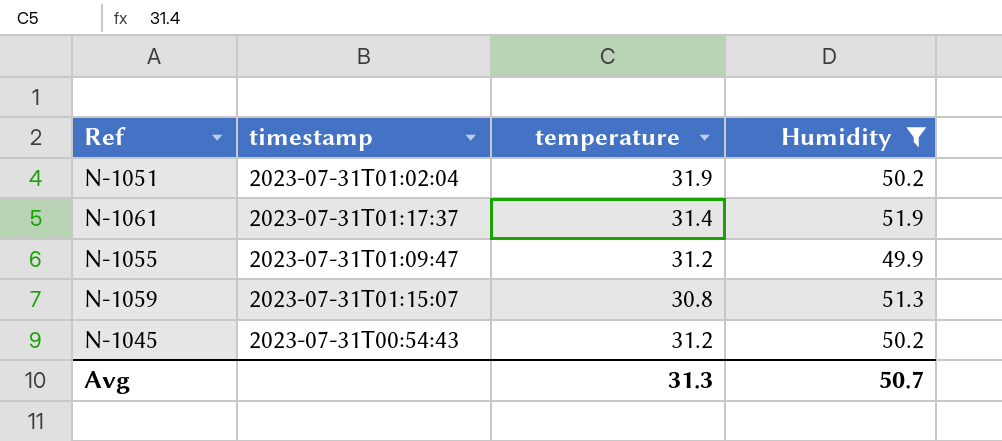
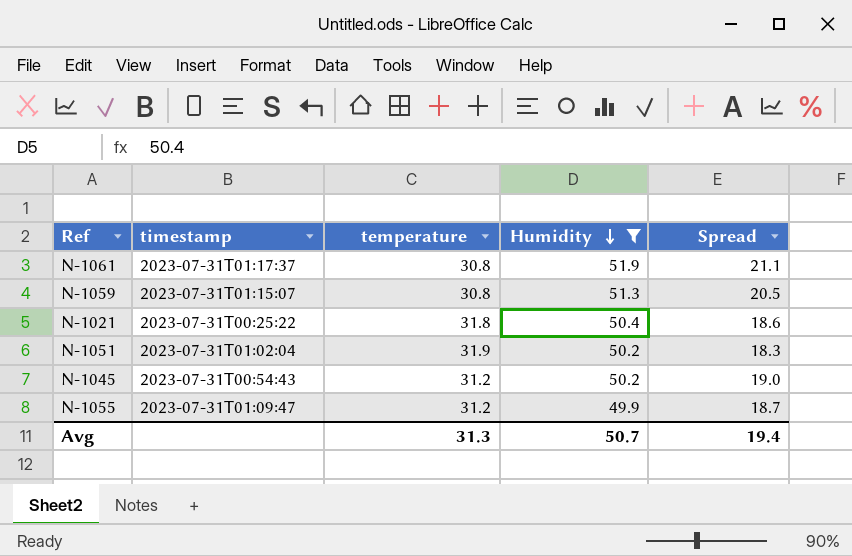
row order: none -> Humidity descending
column Spread | formula: none -> [Humidity] - [temperature]
N-1061 | temperature: 31.4 -> 30.8
row N-1021: none -> 2023-07-31T00:25:22 | 31.8 | 50.4 | 18.6

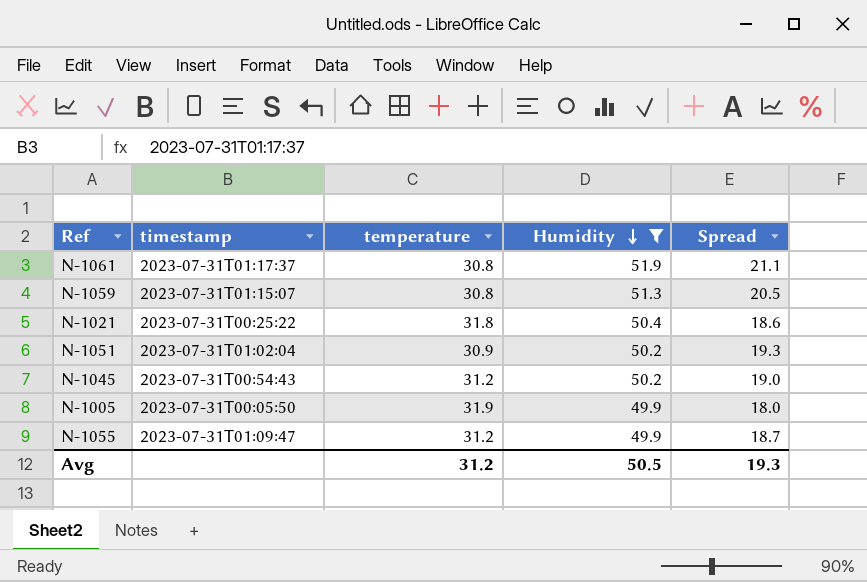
N-1051 | temperature: 31.9 -> 30.9
N-1051 | Spread: 18.3 -> 19.3
row N-1005: none -> 2023-07-31T00:05:50 | 31.9 | 49.9 | 18.0
Avg | temperature: 31.3 -> 31.2
Avg | Humidity: 50.7 -> 50.5
Avg | Spread: 19.4 -> 19.3

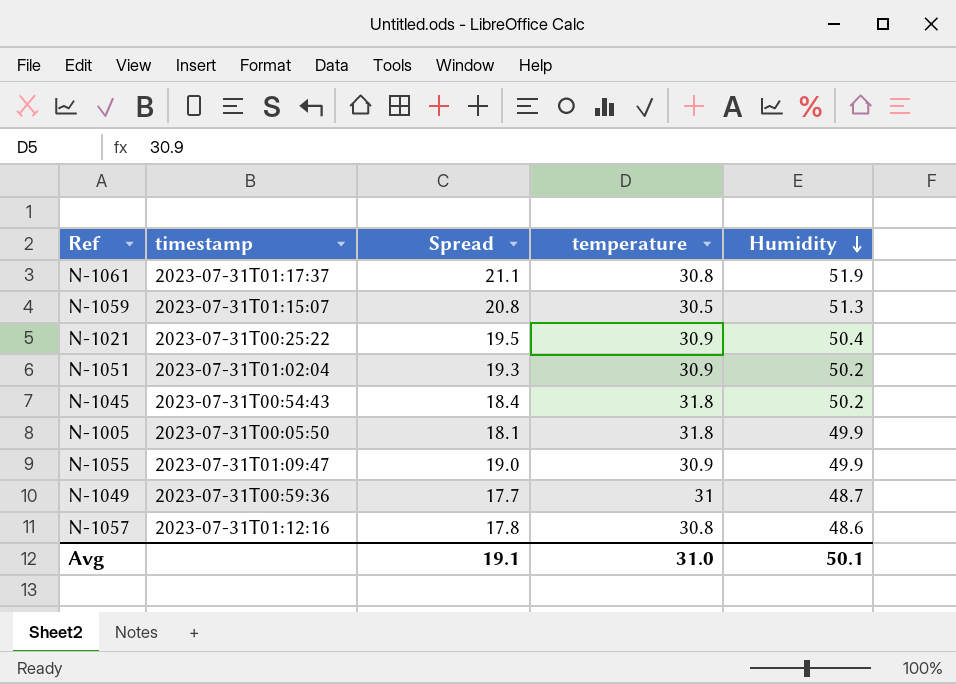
filter: Humidity >= 49.9 -> none
column Spread | position: 5 -> 3
N-1059 | Spread: 20.5 -> 20.8
N-1059 | temperature: 30.8 -> 30.5
N-1021 | Spread: 18.6 -> 19.5
N-1021 | temperature: 31.8 -> 30.9
N-1045 | Spread: 19.0 -> 18.4
N-1045 | temperature: 31.2 -> 31.8
N-1005 | Spread: 18.0 -> 18.1
N-1005 | temperature: 31.9 -> 31.8
N-1055 | Spread: 18.7 -> 19.0
N-1055 | temperature: 31.2 -> 30.9
Avg | Spread: 19.3 -> 19.1
Avg | temperature: 31.2 -> 31.0
Avg | Humidity: 50.5 -> 50.1

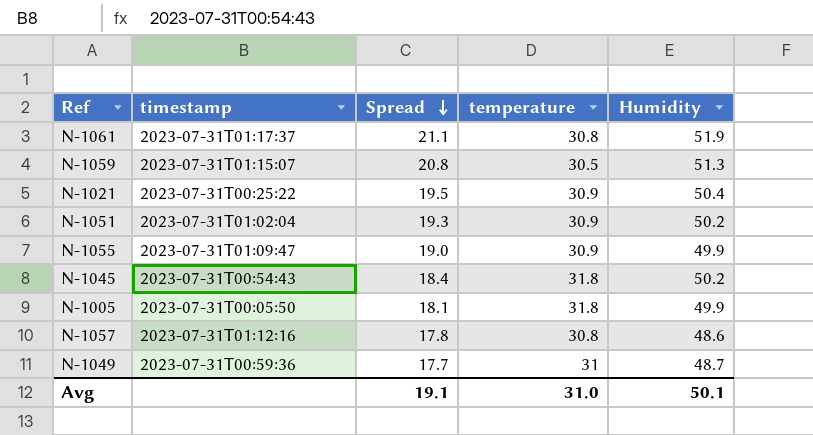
row order: Humidity descending -> Spread descending

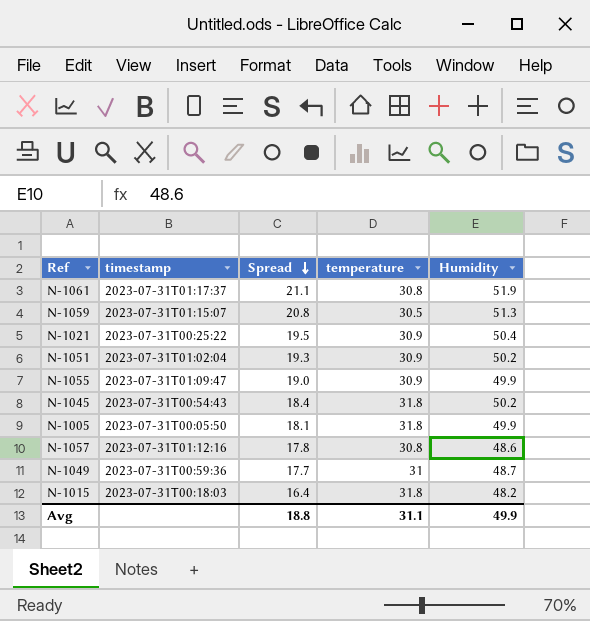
row N-1015: none -> 2023-07-31T00:18:03 | 16.4 | 31.8 | 48.2
Avg | Spread: 19.1 -> 18.8
Avg | temperature: 31.0 -> 31.1
Avg | Humidity: 50.1 -> 49.9

